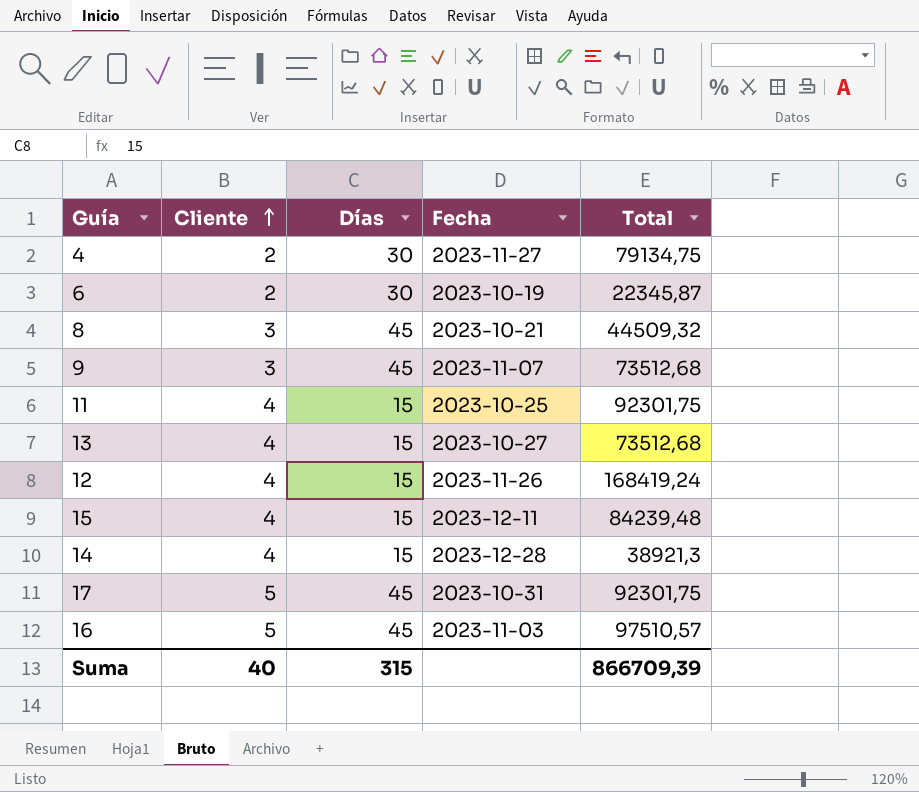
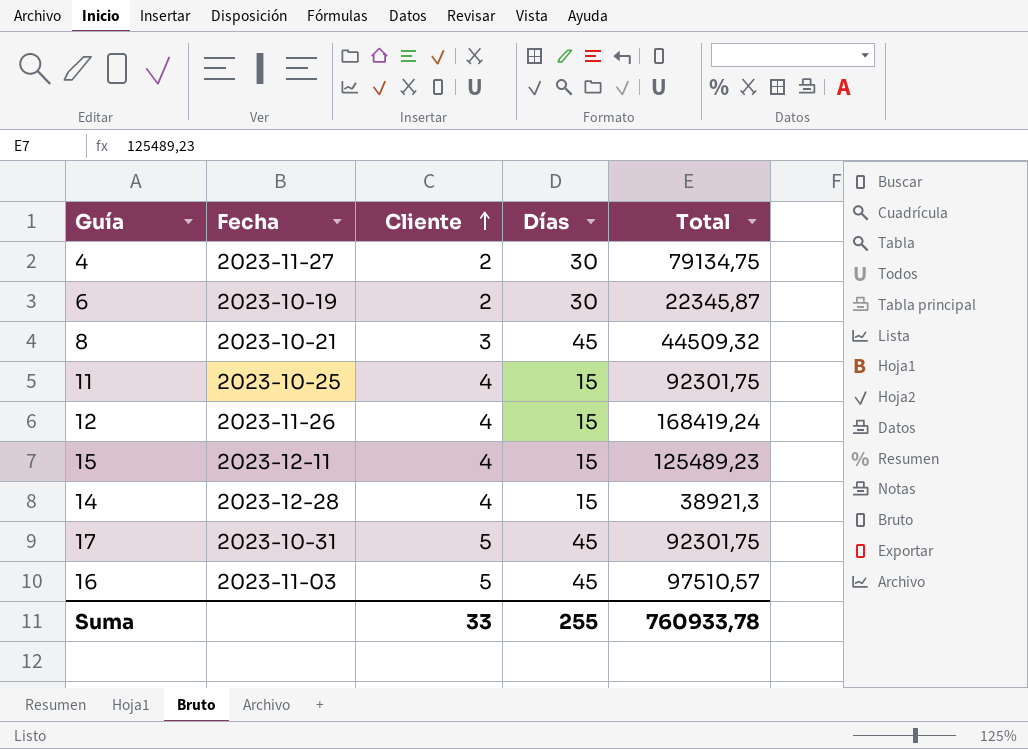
column Fecha | position: 4 -> 2
row 9: 3 | 45 | 2023-11-07 | 73512,68 -> none
row 13: 4 | 15 | 2023-10-27 | 73512,68 -> none
15 | Total: 84239,48 -> 125489,23
Suma | Cliente: 40 -> 33
Suma | Días: 315 -> 255
Suma | Total: 866709,39 -> 760933,78

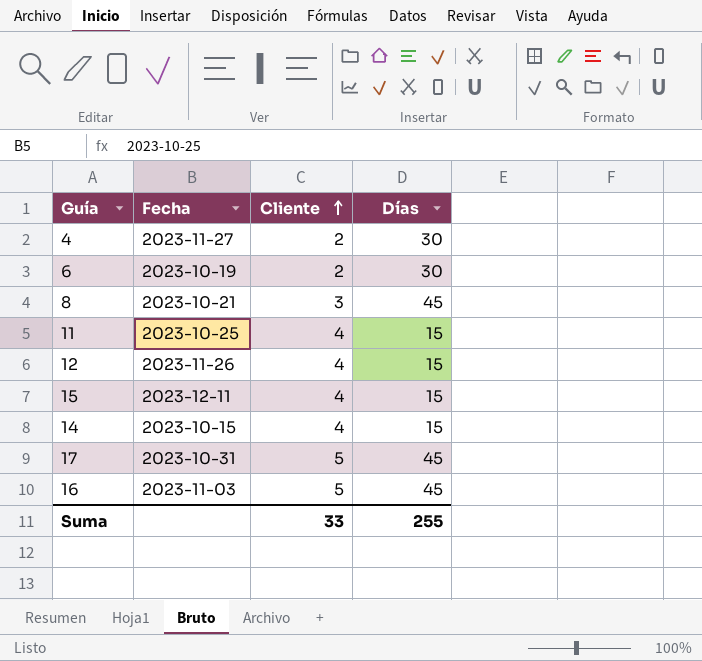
column Total | position: 5 -> none
14 | Fecha: 2023-12-28 -> 2023-10-15

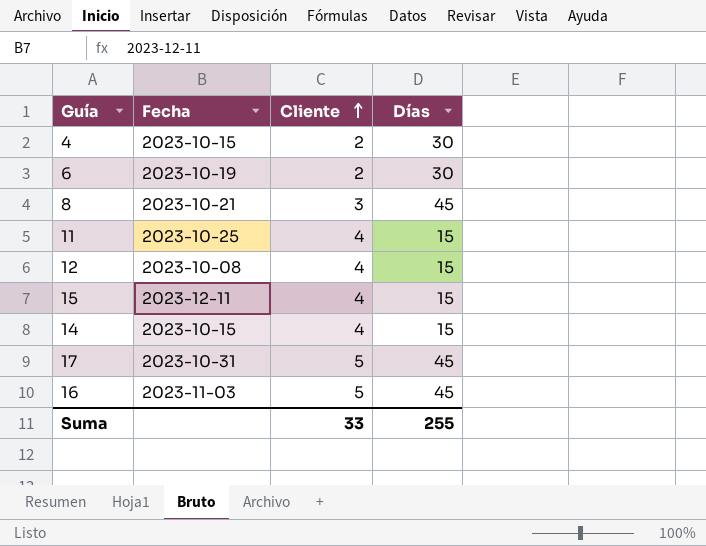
4 | Fecha: 2023-11-27 -> 2023-10-15
12 | Fecha: 2023-11-26 -> 2023-10-08

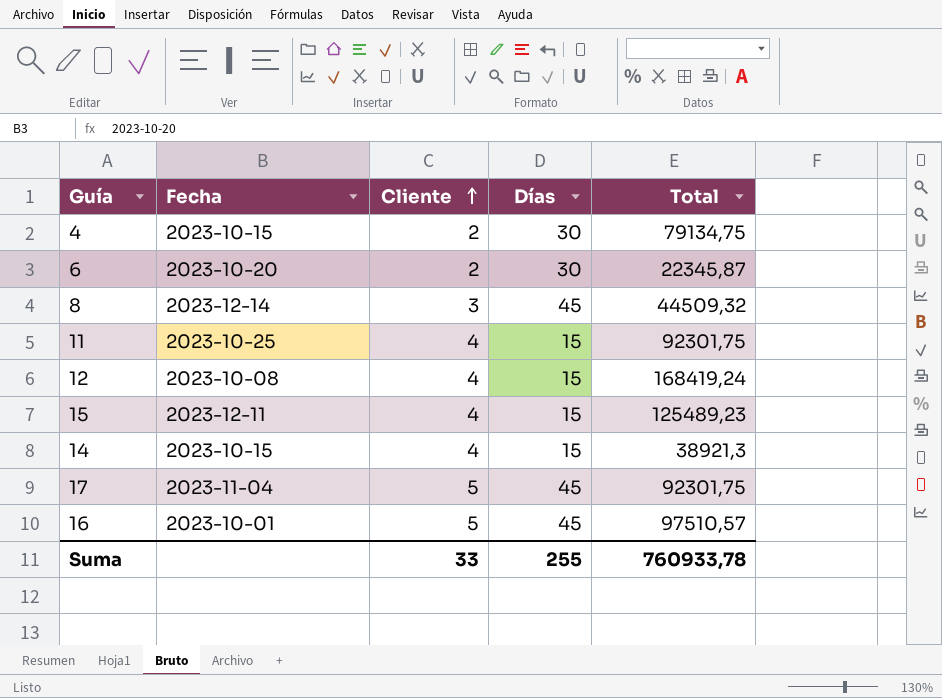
column Total | position: none -> 5
6 | Fecha: 2023-10-19 -> 2023-10-20
8 | Fecha: 2023-10-21 -> 2023-12-14
17 | Fecha: 2023-10-31 -> 2023-11-04
16 | Fecha: 2023-11-03 -> 2023-10-01

